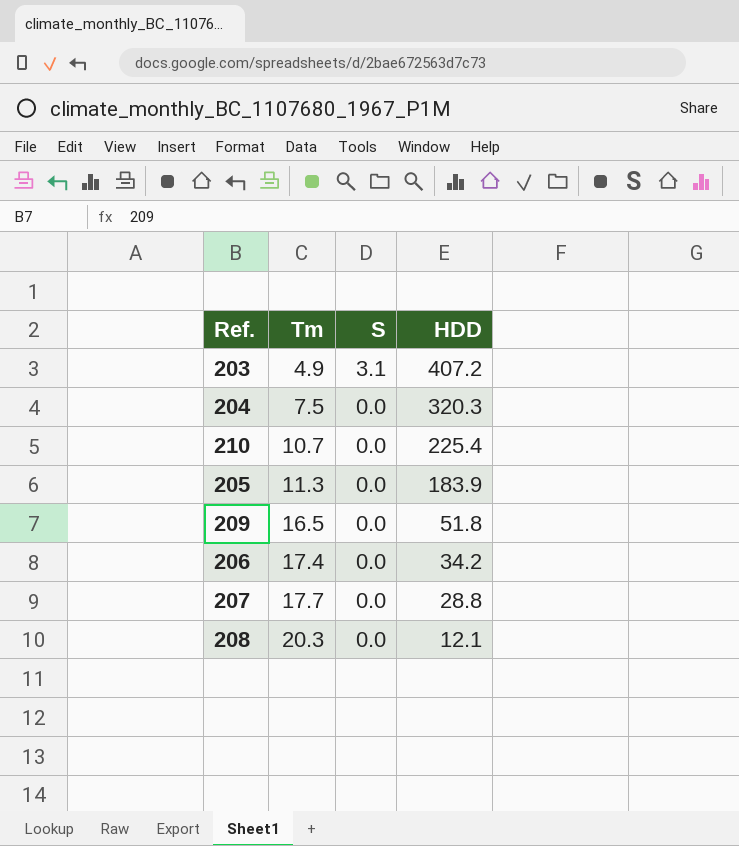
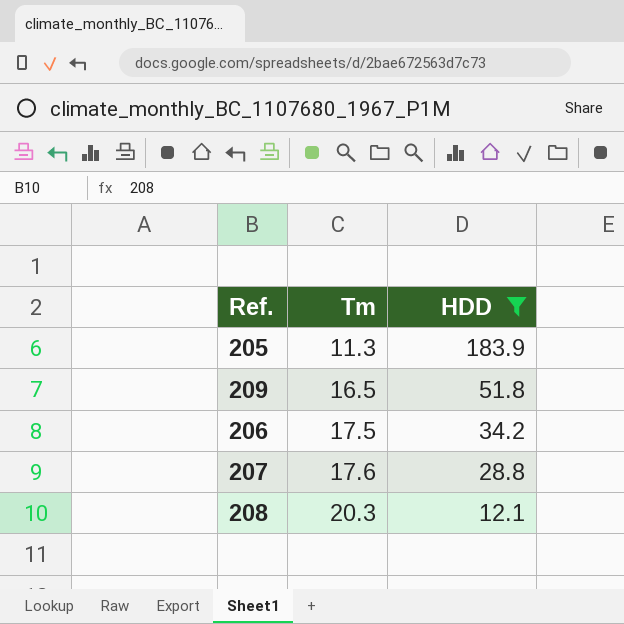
filter: none -> HDD <= 183.9
column S | position: 3 -> none
206 | Tm: 17.4 -> 17.5
207 | Tm: 17.7 -> 17.6

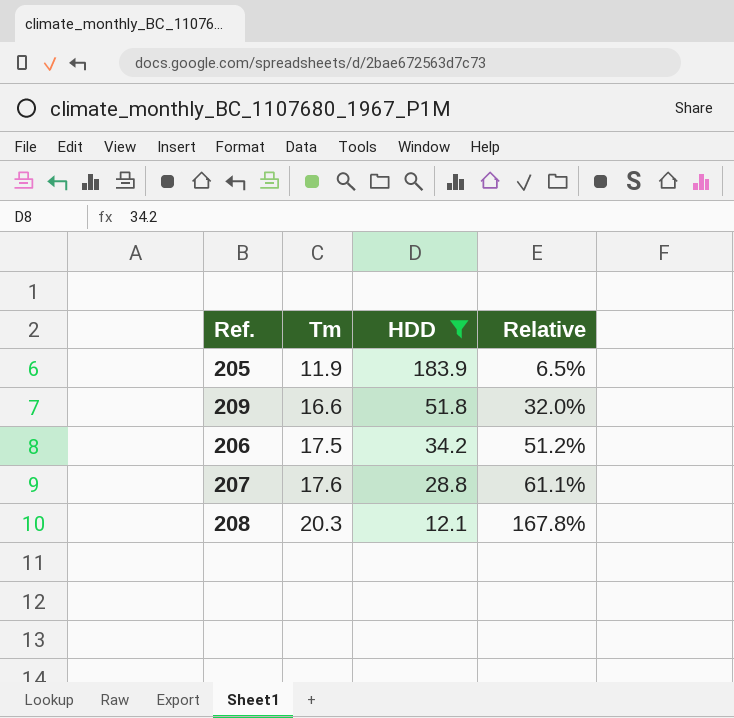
column Relative | formula: none -> [Tm] / [HDD]
205 | Tm: 11.3 -> 11.9
209 | Tm: 16.5 -> 16.6

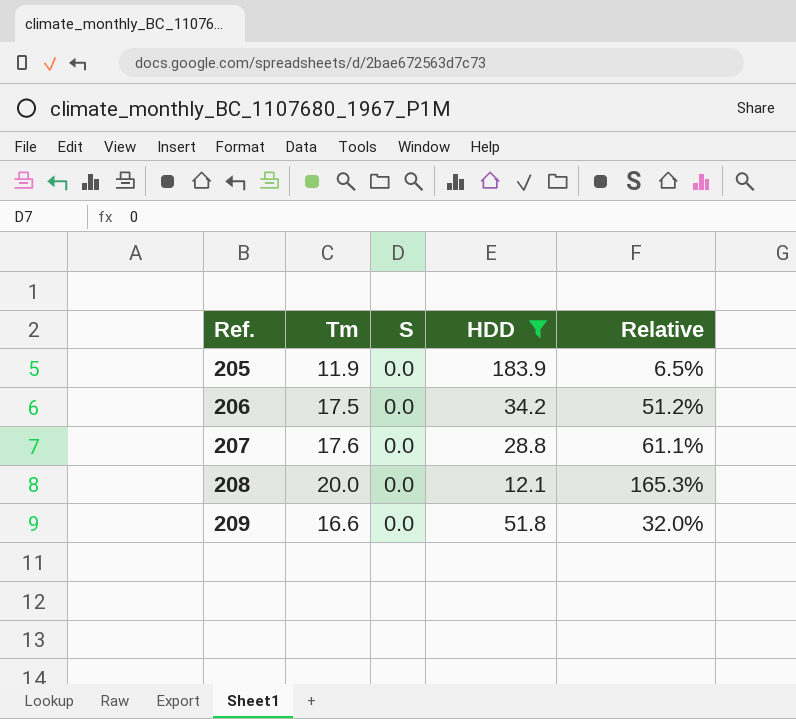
row order: Tm ascending -> Ref. ascending
column S | position: none -> 3
208 | Tm: 20.3 -> 20.0
208 | Relative: 167.8% -> 165.3%

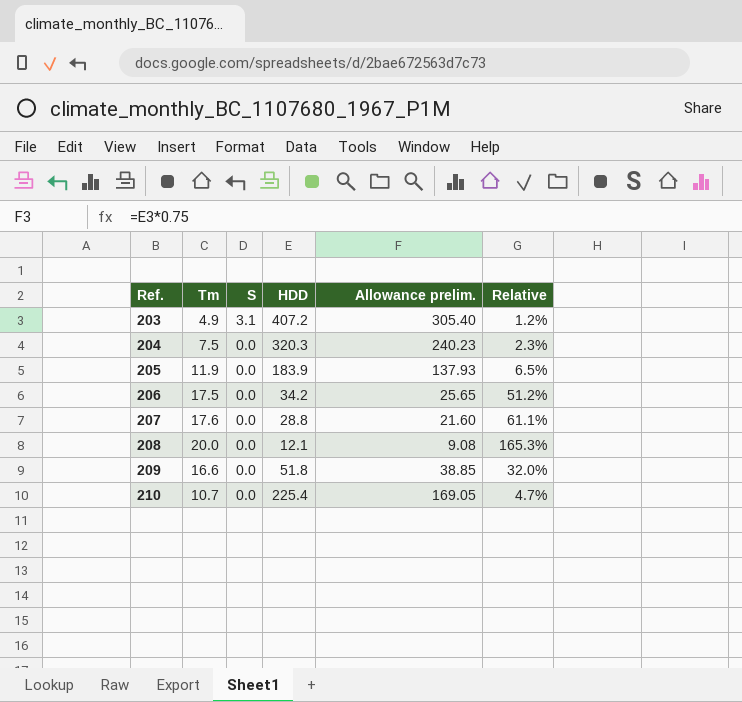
filter: HDD <= 183.9 -> none
column Allowance prelim. | formula: none -> [HDD] * 0.75

